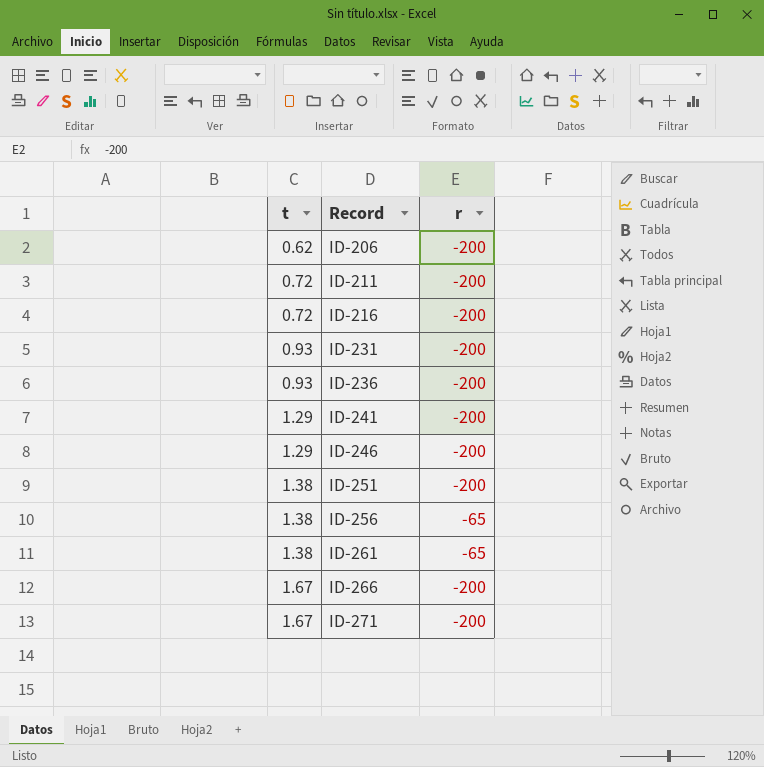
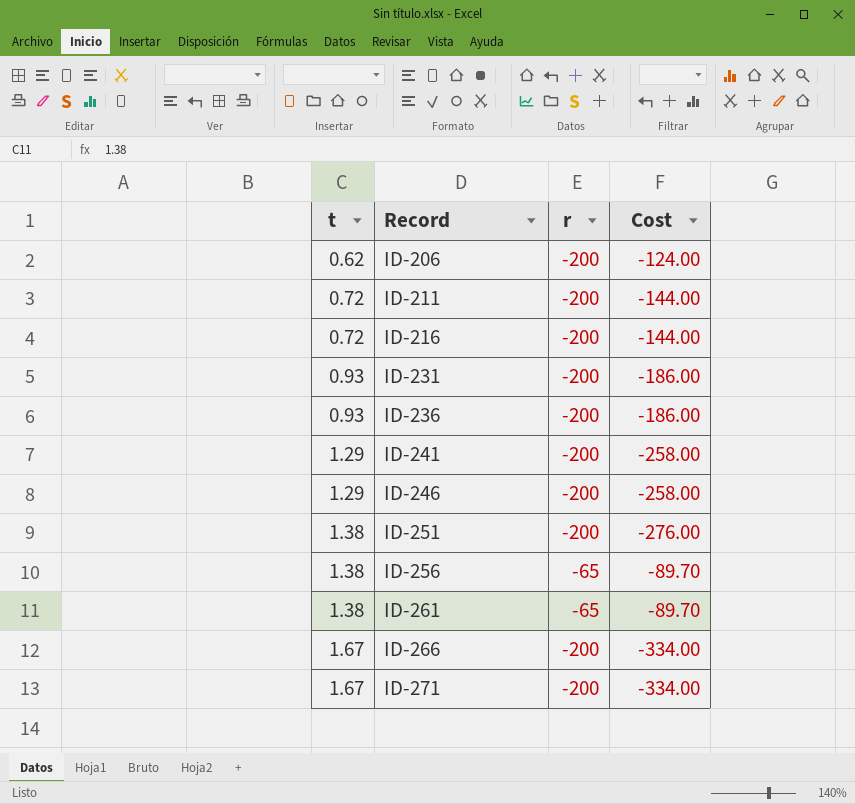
column Cost | formula: none -> [t] * [r]

